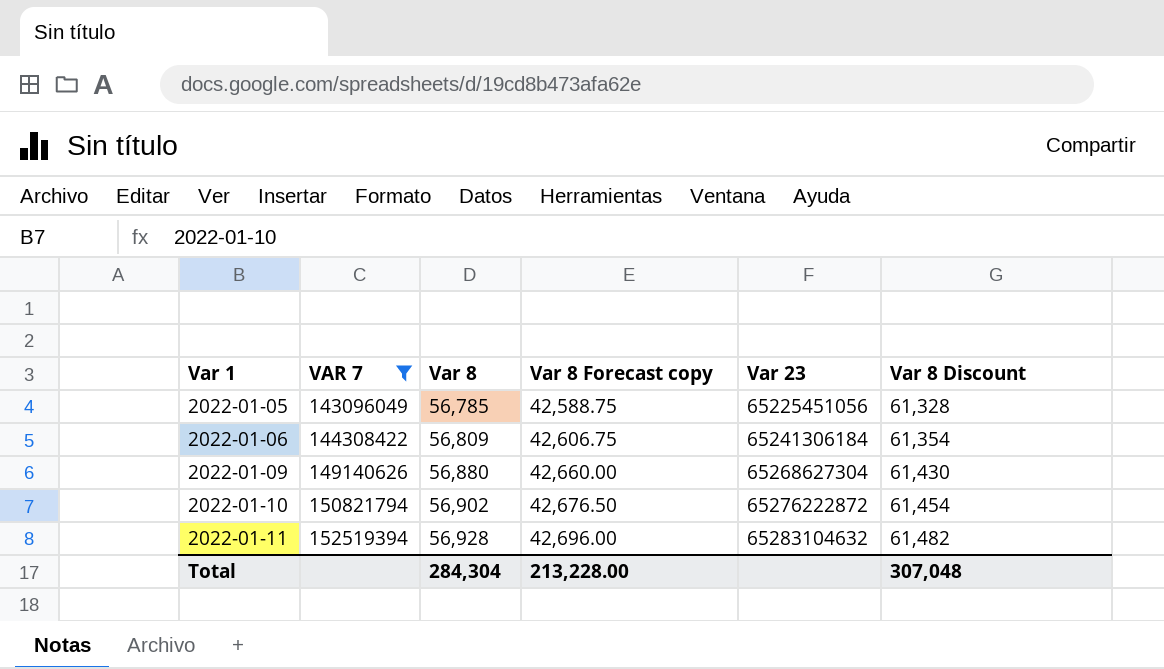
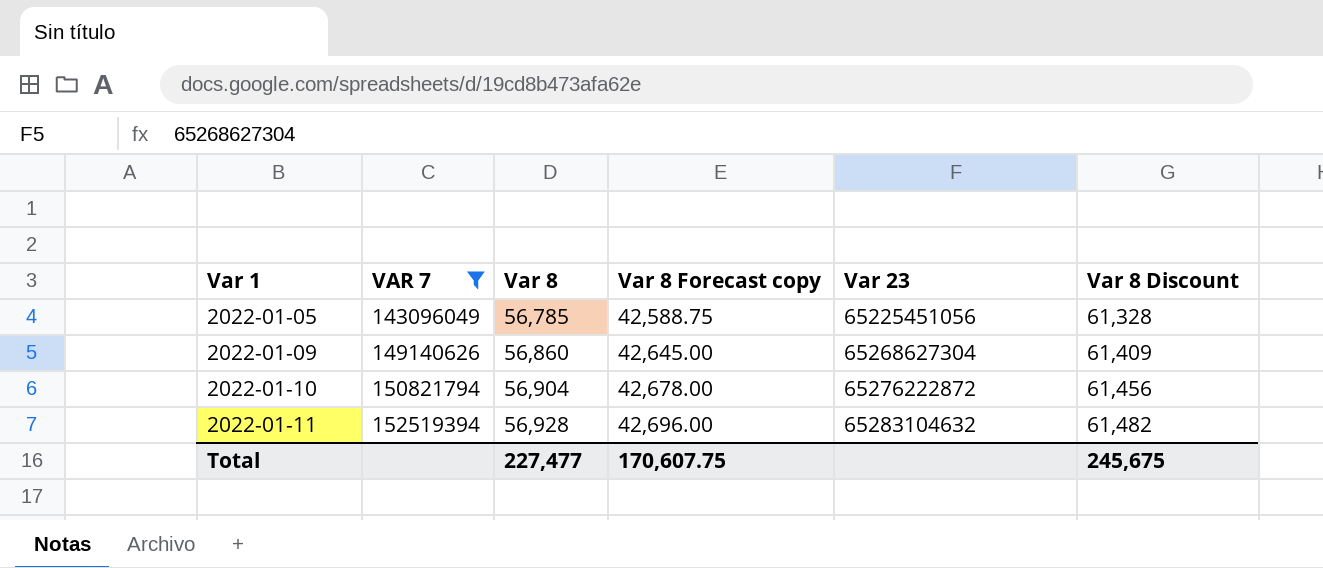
row 2022-01-06: 144308422 | 56,809 | 42,606.75 | 65241306184 | 61,354 -> none
2022-01-09 | Var 8: 56,880 -> 56,860
2022-01-09 | Var 8 Forecast copy: 42,660.00 -> 42,645.00
2022-01-09 | Var 8 Discount: 61,430 -> 61,409
2022-01-10 | Var 8: 56,902 -> 56,904
2022-01-10 | Var 8 Forecast copy: 42,676.50 -> 42,678.00
2022-01-10 | Var 8 Discount: 61,454 -> 61,456
Total | Var 8: 284,304 -> 227,477
Total | Var 8 Forecast copy: 213,228.00 -> 170,607.75
Total | Var 8 Discount: 307,048 -> 245,675

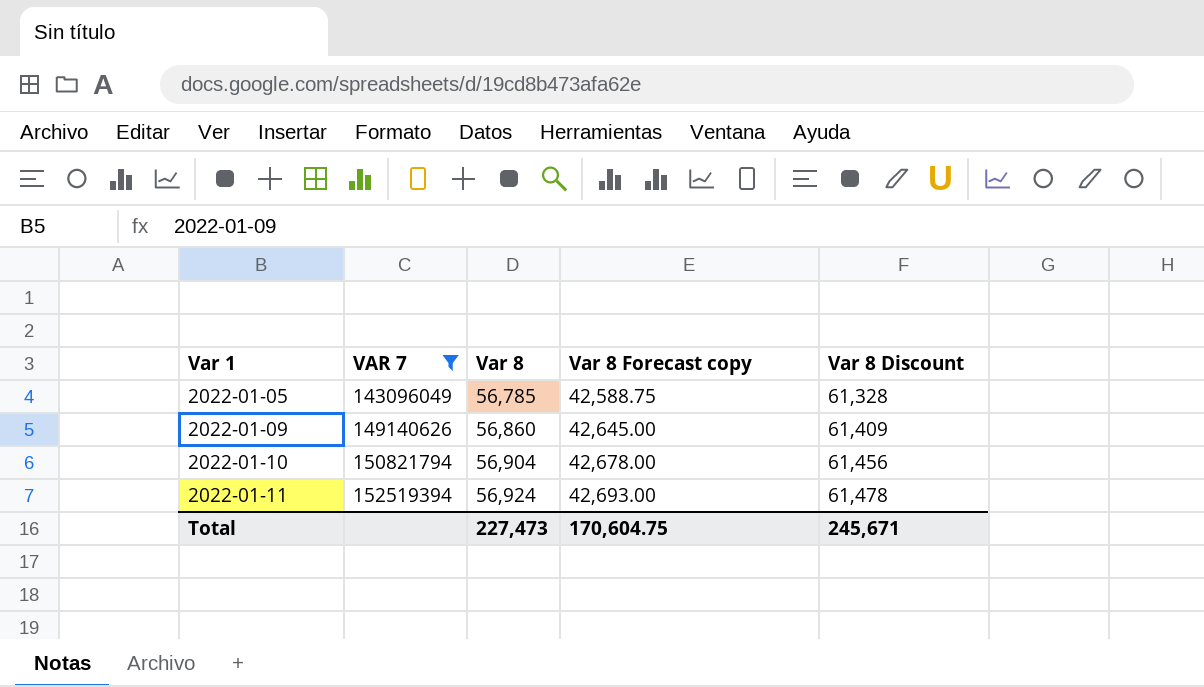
column Var 23 | position: 5 -> none
2022-01-11 | Var 8: 56,928 -> 56,924
2022-01-11 | Var 8 Forecast copy: 42,696.00 -> 42,693.00
2022-01-11 | Var 8 Discount: 61,482 -> 61,478
Total | Var 8: 227,477 -> 227,473
Total | Var 8 Forecast copy: 170,607.75 -> 170,604.75
Total | Var 8 Discount: 245,675 -> 245,671

